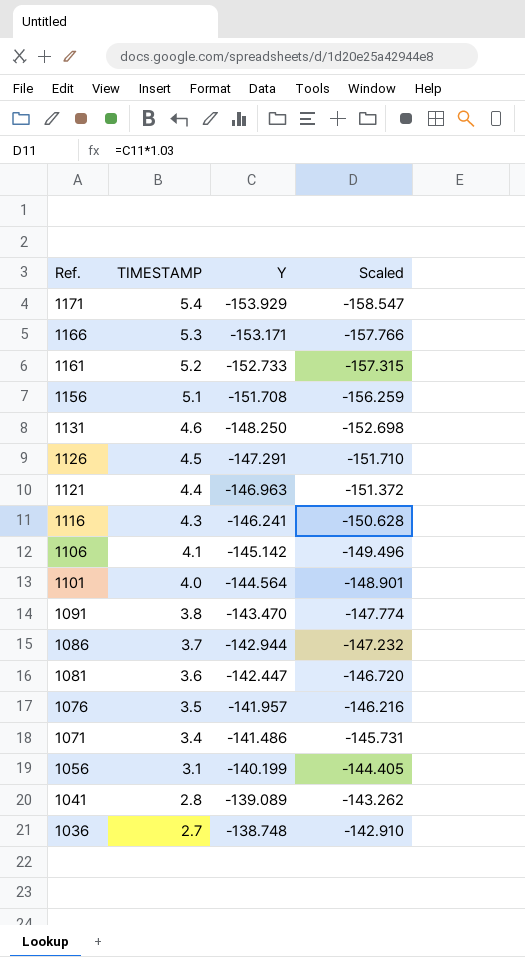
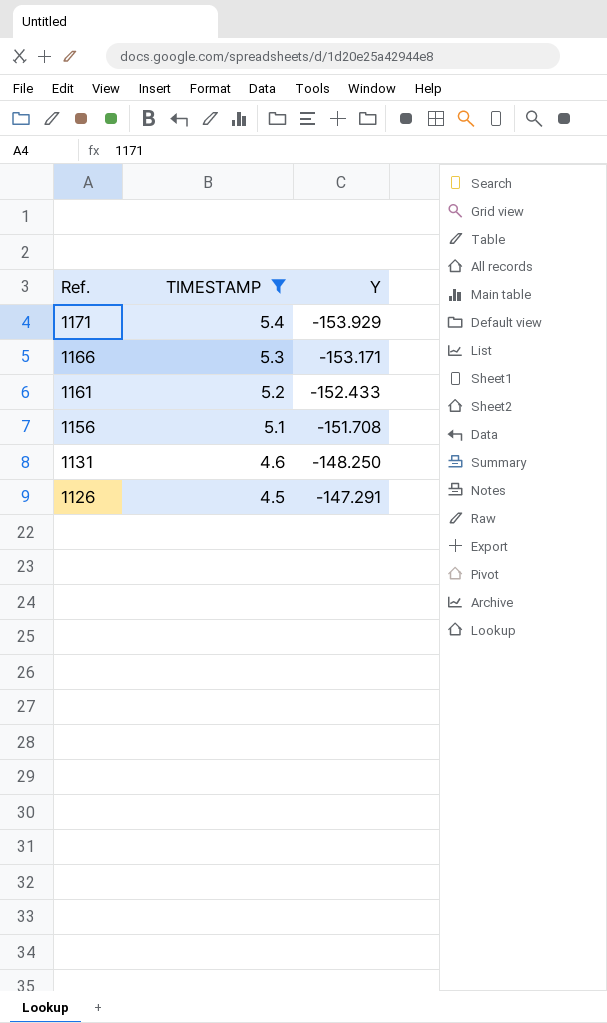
filter: none -> TIMESTAMP >= 4.5
column Scaled | formula: [Y] * 1.03 -> none
1161 | Y: -152.733 -> -152.433

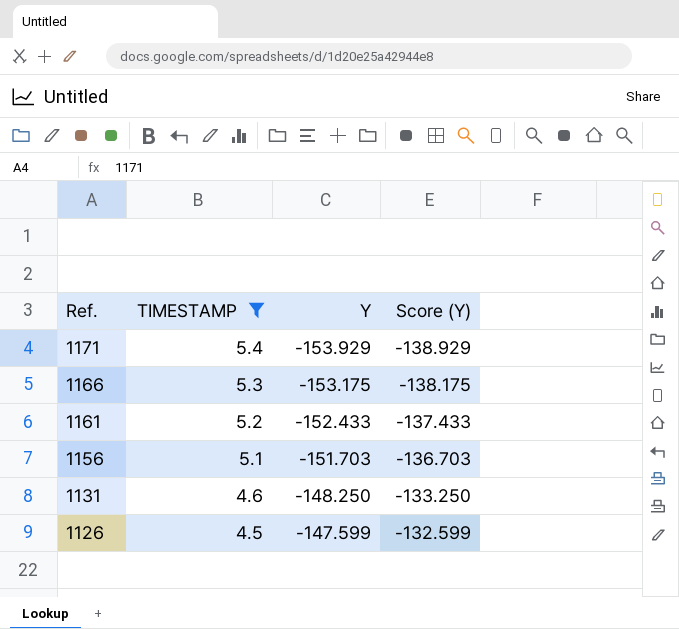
column Score (Y) | formula: none -> [Y] + 15
1166 | Y: -153.171 -> -153.175
1156 | Y: -151.708 -> -151.703
1126 | Y: -147.291 -> -147.599

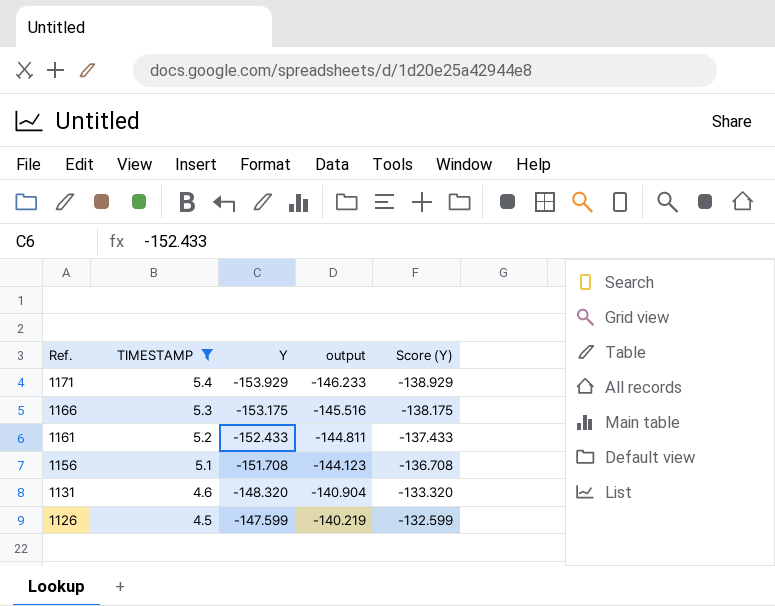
column output | formula: none -> [Y] * 0.95
1156 | Y: -151.703 -> -151.708
1156 | Score (Y): -136.703 -> -136.708
1131 | Y: -148.250 -> -148.320
1131 | Score (Y): -133.250 -> -133.320

